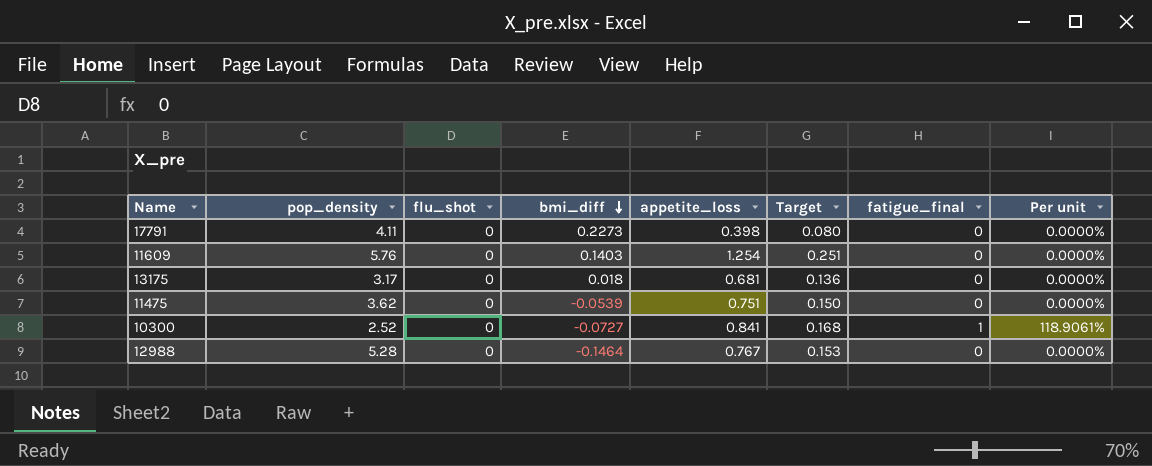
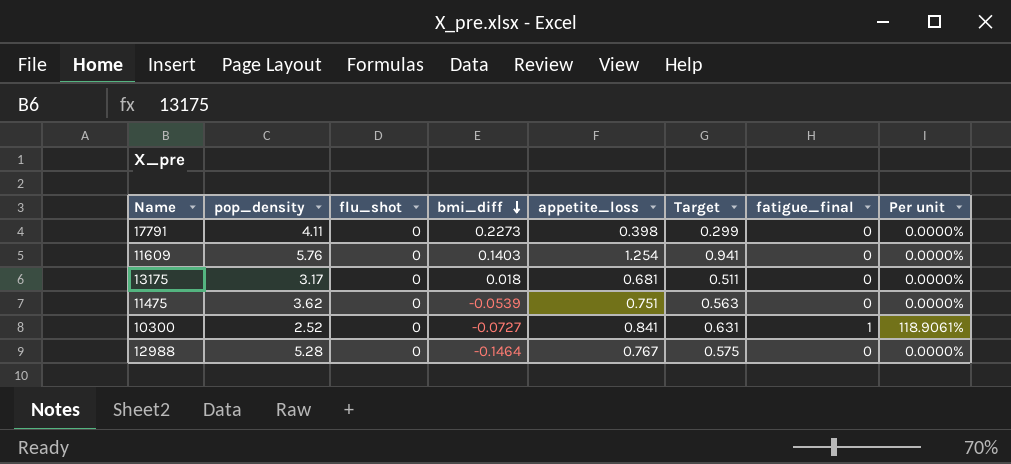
column Target | formula: [appetite_loss] * 0.2 -> [appetite_loss] * 0.75

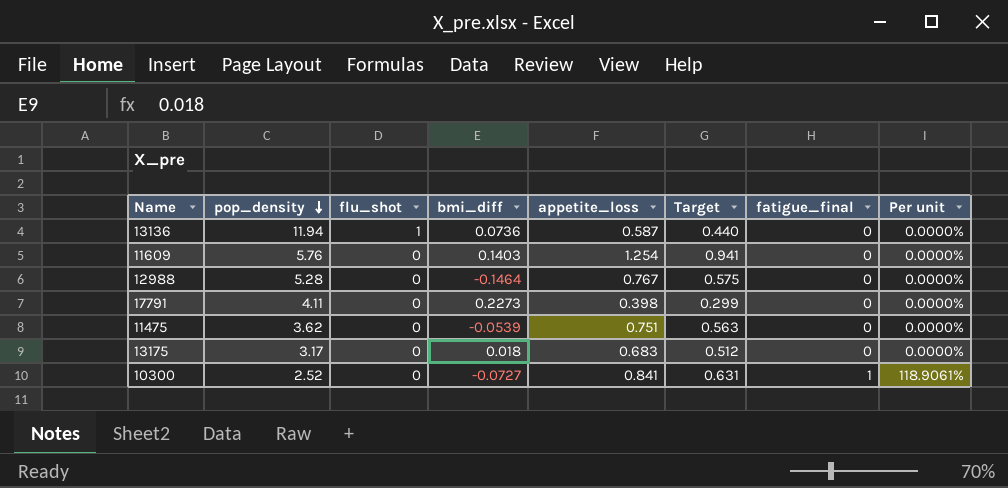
row order: bmi_diff descending -> pop_density descending
row 13136: none -> 11.94 | 1 | 0.0736 | 0.587 | 0.440 | 0 | 0.0000%
13175 | appetite_loss: 0.681 -> 0.683
13175 | Target: 0.511 -> 0.512

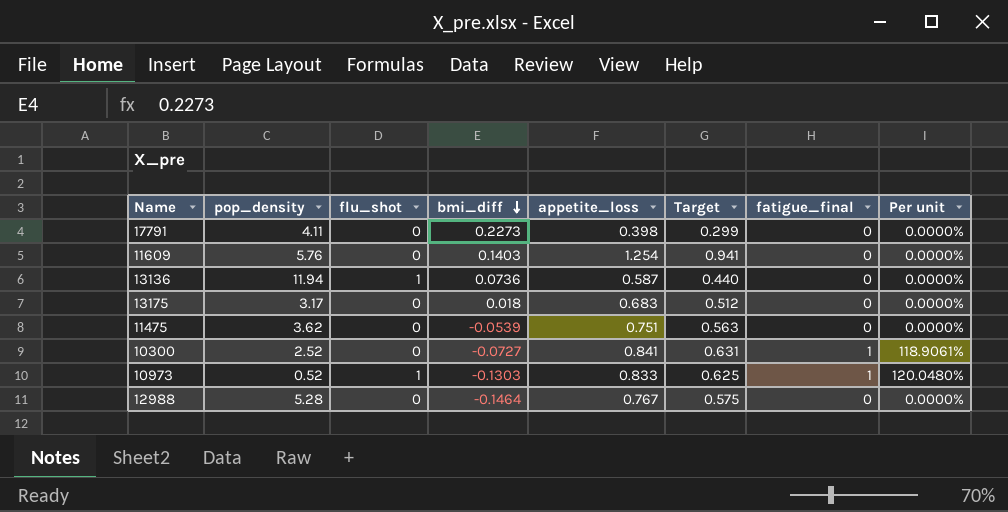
row order: pop_density descending -> bmi_diff descending
row 10973: none -> 0.52 | 1 | -0.1303 | 0.833 | 0.625 | 1 | 120.0480%

